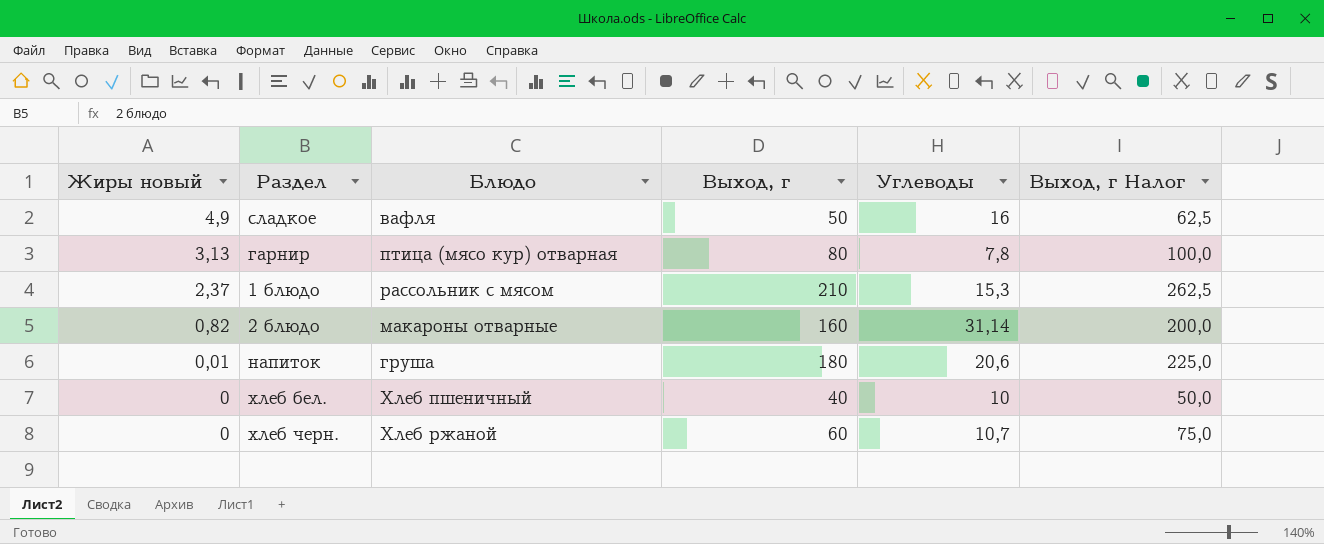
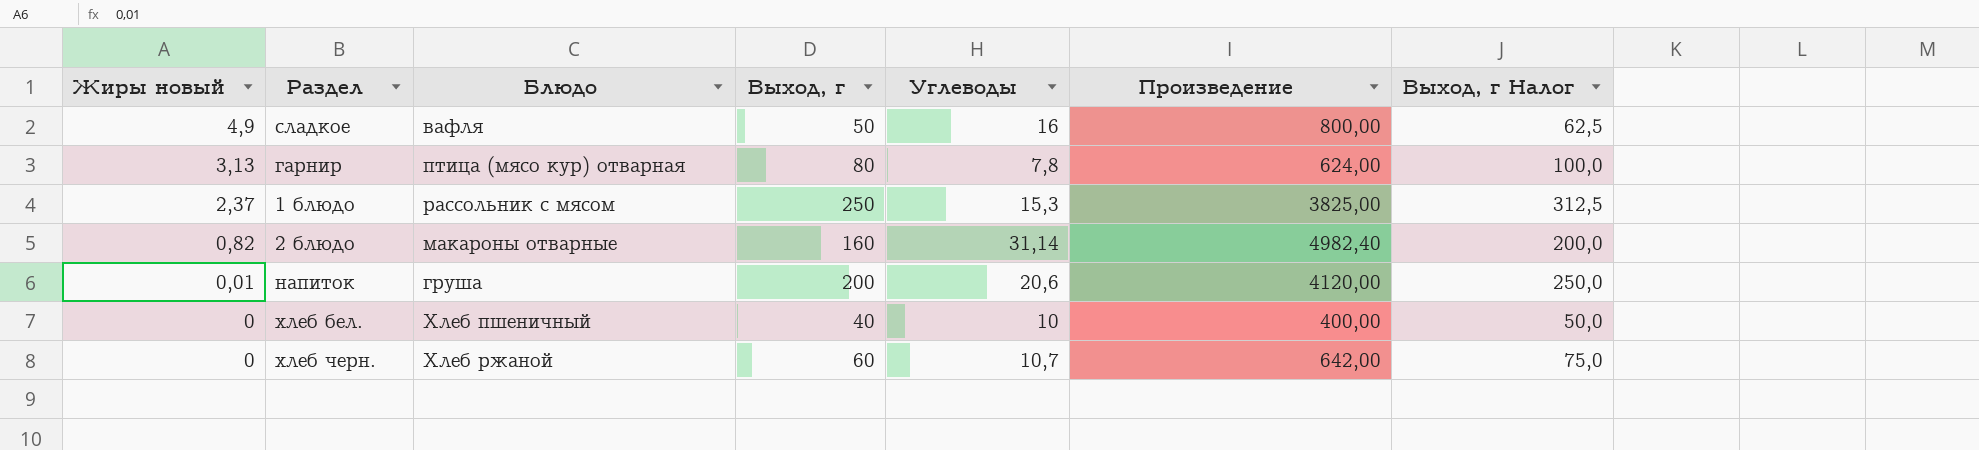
column Произведение | formula: none -> [Выход, г] * [Углеводы]
1 блюдо | Выход, г: 210 -> 250
1 блюдо | Выход, г Налог: 262,5 -> 312,5
напиток | Выход, г: 180 -> 200
напиток | Выход, г Налог: 225,0 -> 250,0

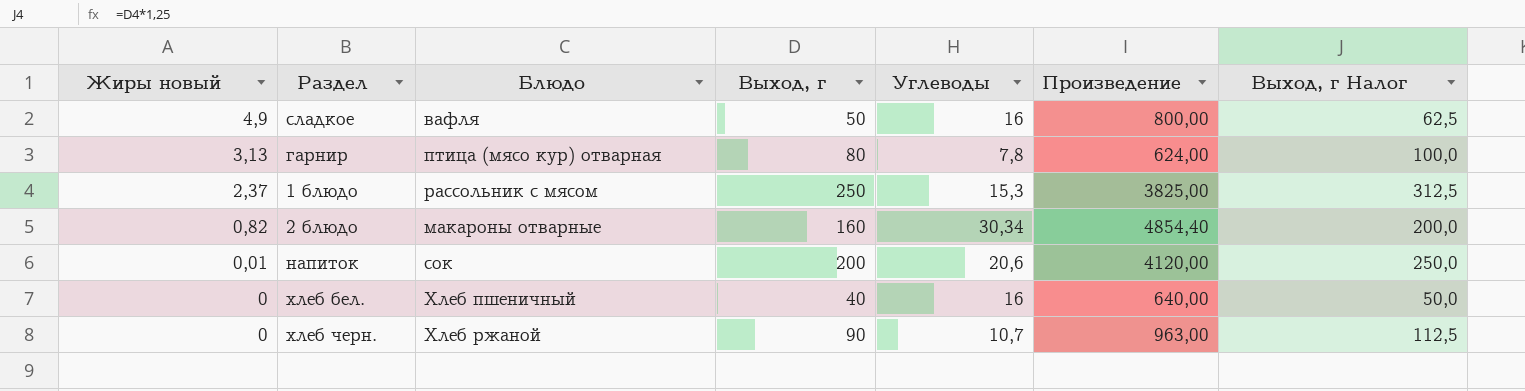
2 блюдо | Углеводы: 31,14 -> 30,34
2 блюдо | Произведение: 4982,40 -> 4854,40
напиток | Блюдо: груша -> сок
хлеб бел. | Углеводы: 10 -> 16
хлеб бел. | Произведение: 400,00 -> 640,00
хлеб черн. | Выход, г: 60 -> 90
хлеб черн. | Произведение: 642,00 -> 963,00
хлеб черн. | Выход, г Налог: 75,0 -> 112,5

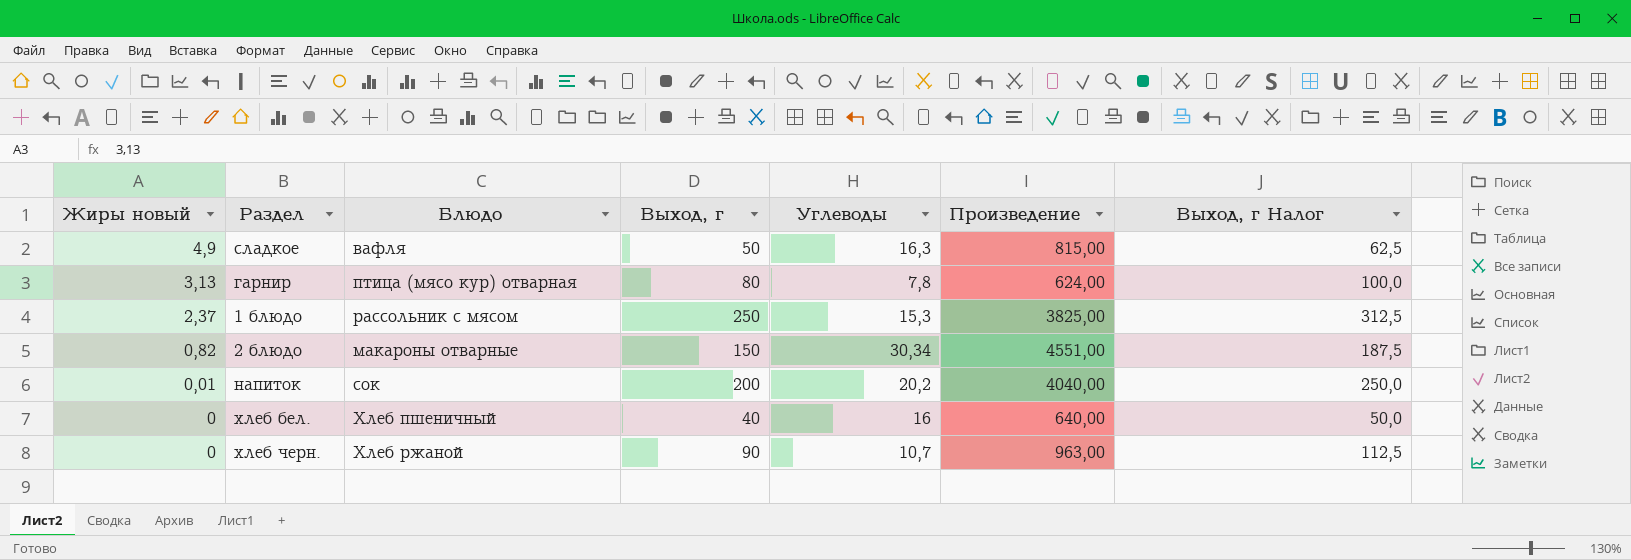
сладкое | Углеводы: 16 -> 16,3
сладкое | Произведение: 800,00 -> 815,00
2 блюдо | Выход, г: 160 -> 150
2 блюдо | Произведение: 4854,40 -> 4551,00
2 блюдо | Выход, г Налог: 200,0 -> 187,5
напиток | Углеводы: 20,6 -> 20,2
напиток | Произведение: 4120,00 -> 4040,00

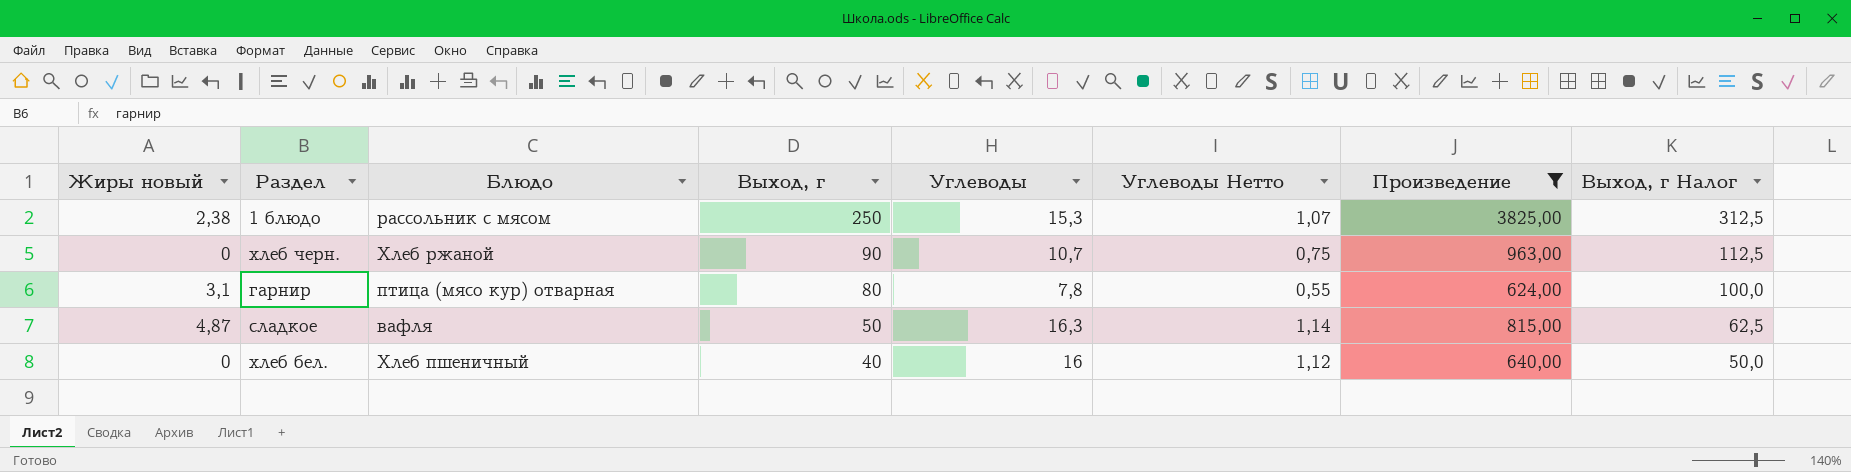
filter: none -> Произведение <= 3825,00
row order: Жиры новый descending -> Выход, г descending
column Углеводы Нетто | formula: none -> [Углеводы] * 0,07
1 блюдо | Жиры новый: 2,37 -> 2,38
гарнир | Жиры новый: 3,13 -> 3,1
сладкое | Жиры новый: 4,9 -> 4,87

